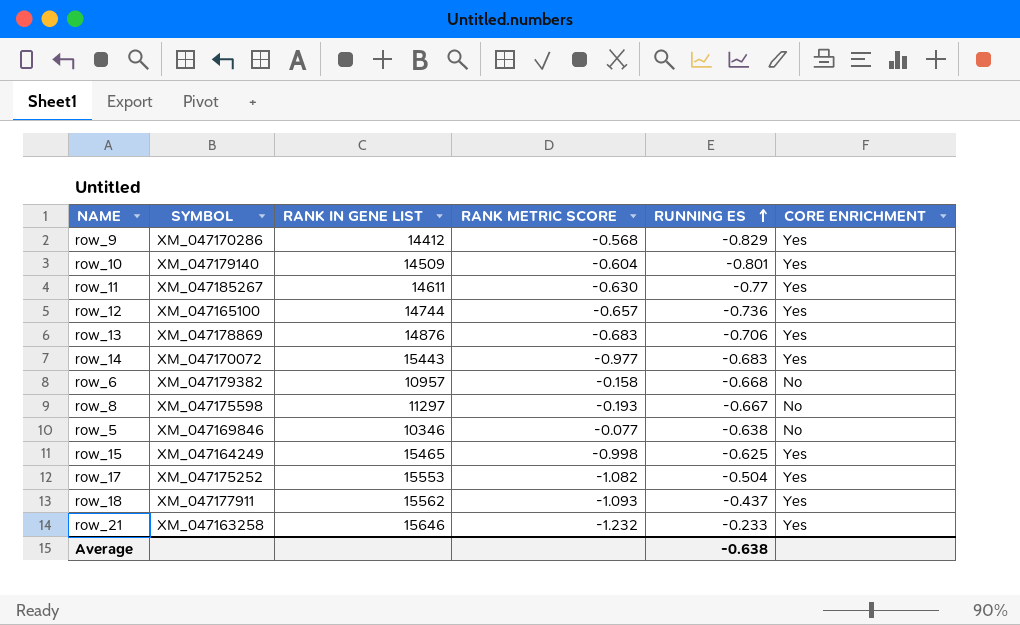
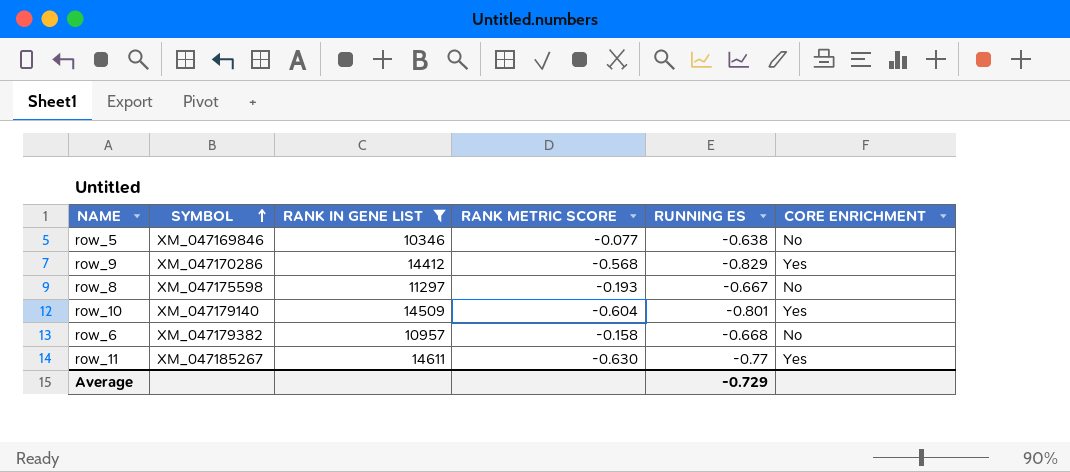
filter: none -> RANK IN GENE LIST <= 14611
row order: RUNNING ES ascending -> SYMBOL ascending
Average | RUNNING ES: -0.638 -> -0.729

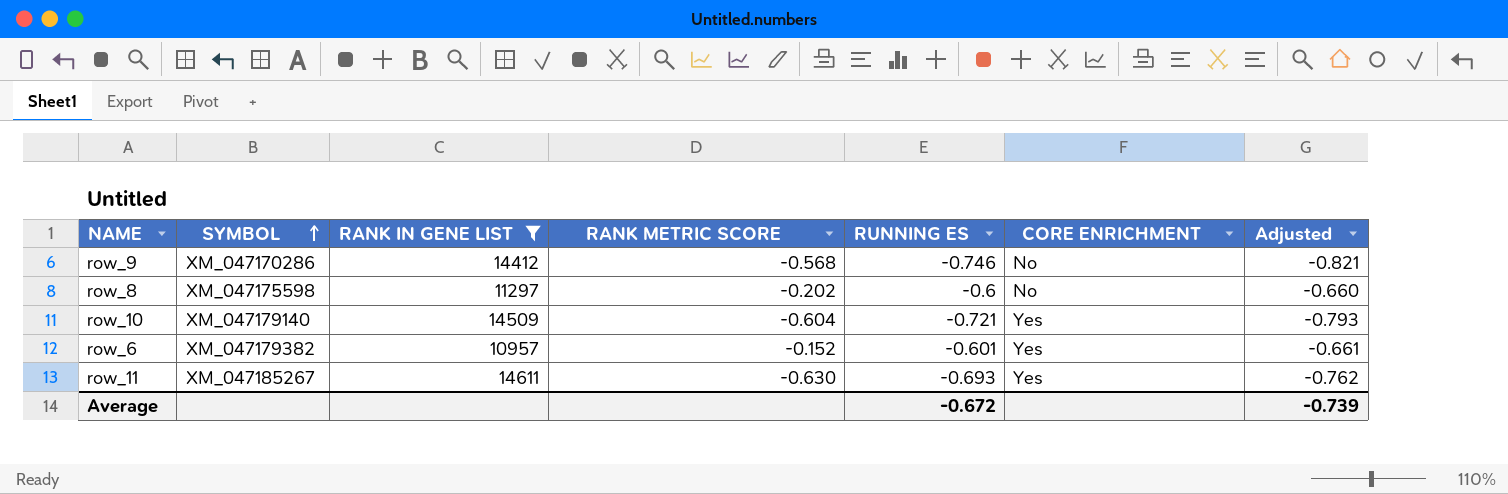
column Adjusted | formula: none -> [RUNNING ES] * 1.1
row row_5: XM_047169846 | 10346 | -0.077 | -0.638 | No -> none
row_9 | RUNNING ES: -0.829 -> -0.746
row_9 | CORE ENRICHMENT: Yes -> No
row_8 | RANK METRIC SCORE: -0.193 -> -0.202
row_8 | RUNNING ES: -0.667 -> -0.6
row_10 | RUNNING ES: -0.801 -> -0.721
row_6 | RANK METRIC SCORE: -0.158 -> -0.152
row_6 | RUNNING ES: -0.668 -> -0.601
row_6 | CORE ENRICHMENT: No -> Yes
row_11 | RUNNING ES: -0.77 -> -0.693
Average | RUNNING ES: -0.729 -> -0.672

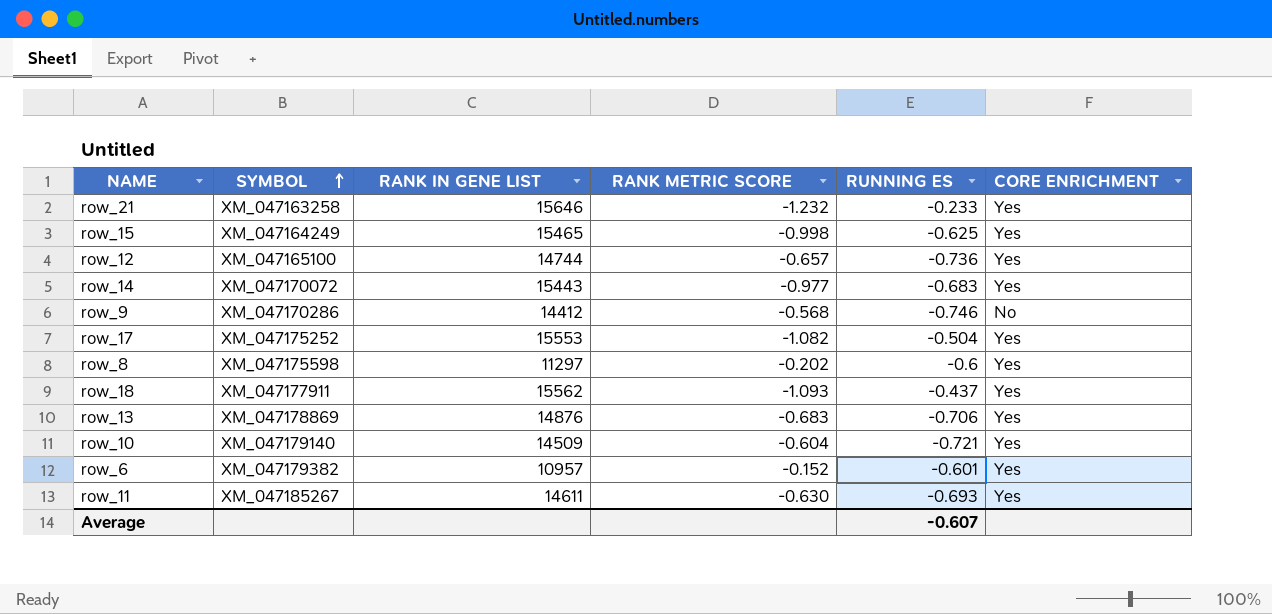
filter: RANK IN GENE LIST <= 14611 -> none
column Adjusted | formula: [RUNNING ES] * 1.1 -> none
row_8 | CORE ENRICHMENT: No -> Yes
Average | RUNNING ES: -0.672 -> -0.607

